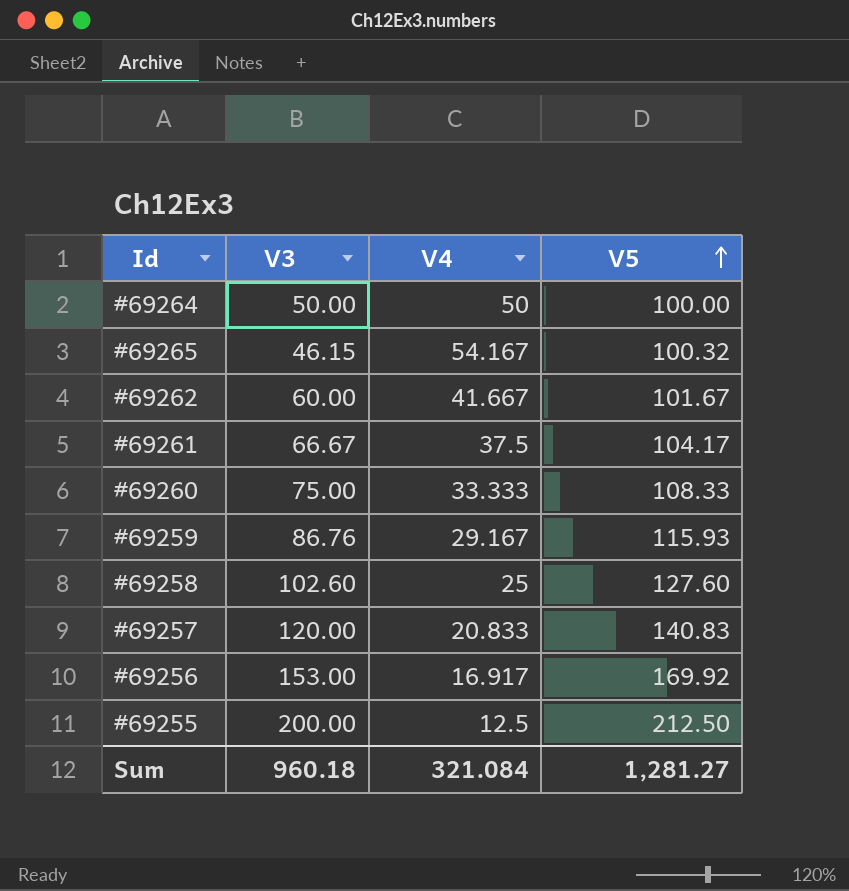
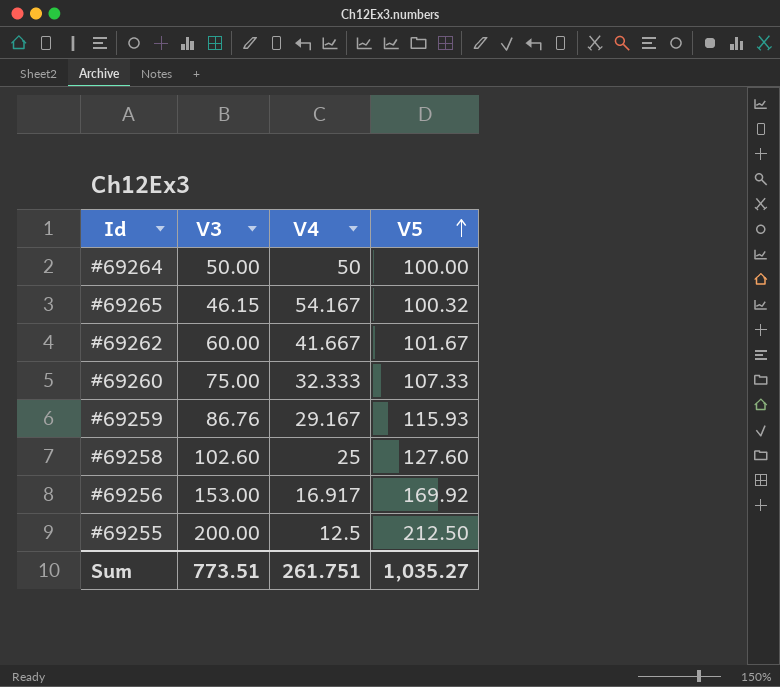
row #69261: 66.67 | 37.5 | 104.17 -> none
row #69257: 120.00 | 20.833 | 140.83 -> none
#69260 | V4: 33.333 -> 32.333
#69260 | V5: 108.33 -> 107.33
Sum | V3: 960.18 -> 773.51
Sum | V4: 321.084 -> 261.751
Sum | V5: 1,281.27 -> 1,035.27

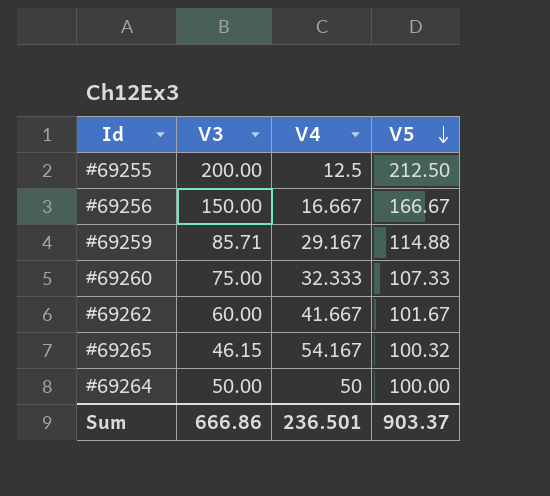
row order: V5 ascending -> V5 descending
row #69258: 102.60 | 25 | 127.60 -> none
#69256 | V3: 153.00 -> 150.00
#69256 | V4: 16.917 -> 16.667
#69256 | V5: 169.92 -> 166.67
#69259 | V3: 86.76 -> 85.71
#69259 | V5: 115.93 -> 114.88
Sum | V3: 773.51 -> 666.86
Sum | V4: 261.751 -> 236.501
Sum | V5: 1,035.27 -> 903.37

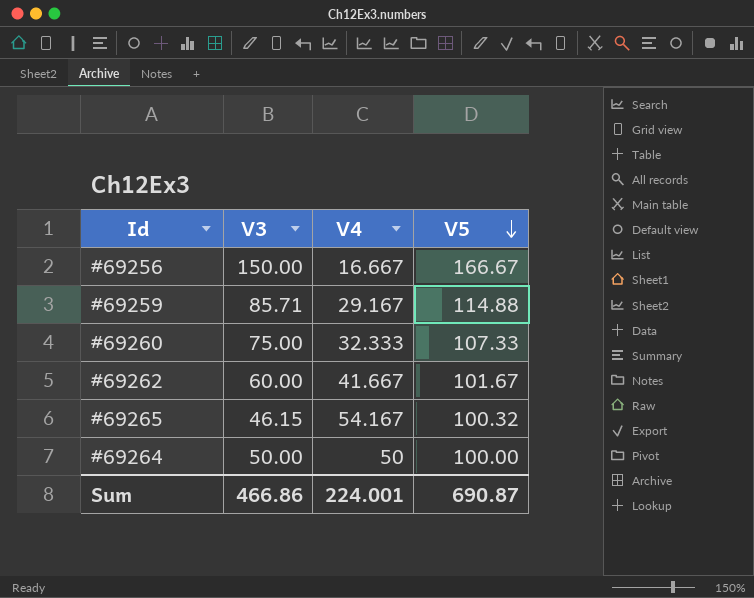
row #69255: 200.00 | 12.5 | 212.50 -> none
Sum | V3: 666.86 -> 466.86
Sum | V4: 236.501 -> 224.001
Sum | V5: 903.37 -> 690.87

